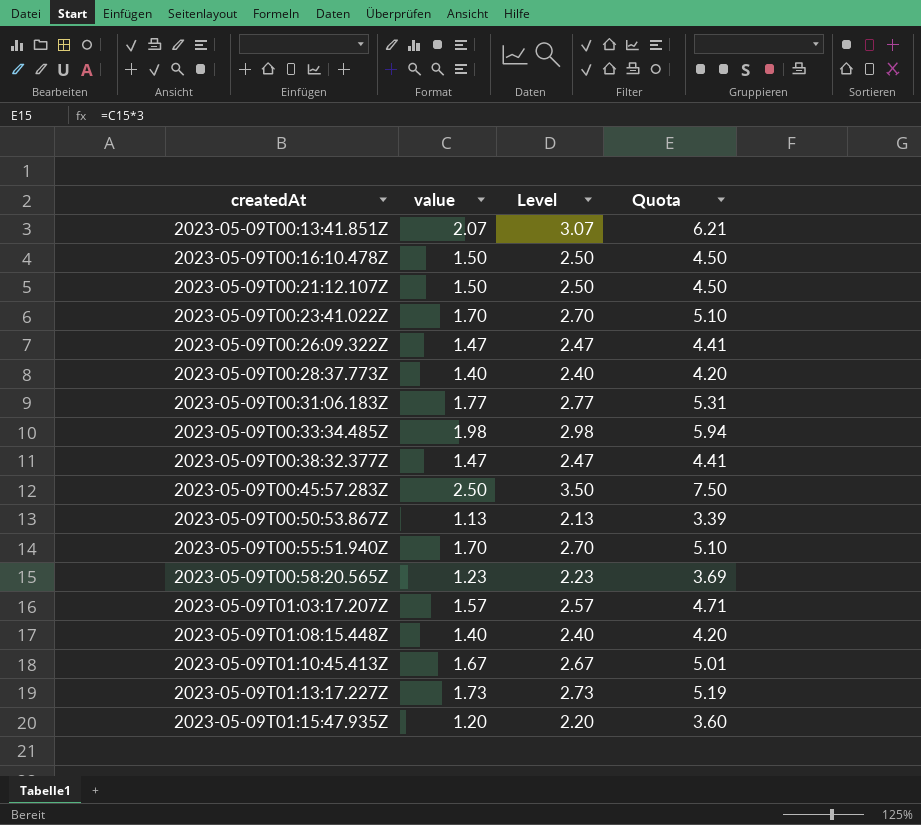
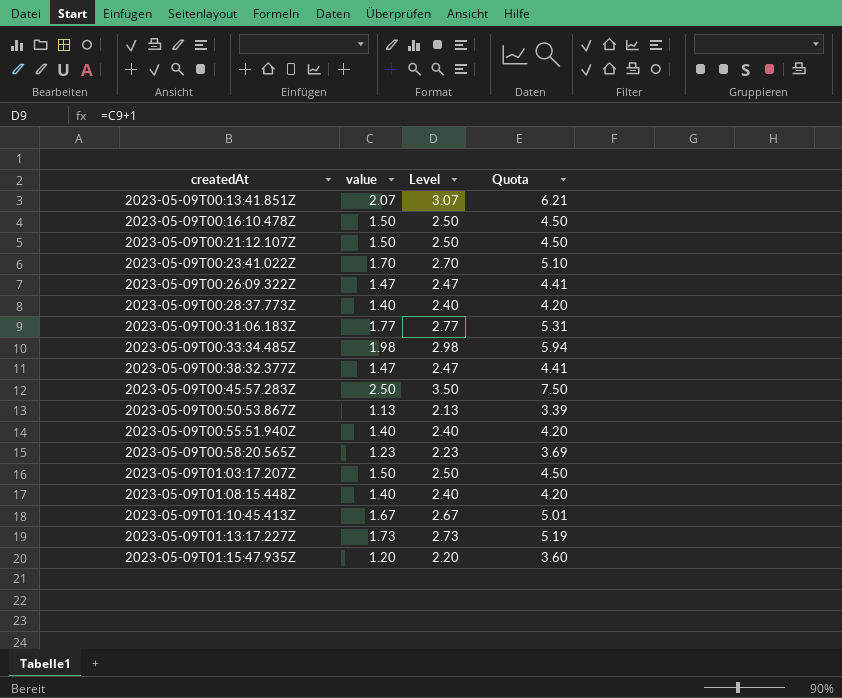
2023-05-09T00:55:51.940Z | value: 1.70 -> 1.40
2023-05-09T00:55:51.940Z | Level: 2.70 -> 2.40
2023-05-09T00:55:51.940Z | Quota: 5.10 -> 4.20
2023-05-09T01:03:17.207Z | value: 1.57 -> 1.50
2023-05-09T01:03:17.207Z | Level: 2.57 -> 2.50
2023-05-09T01:03:17.207Z | Quota: 4.71 -> 4.50

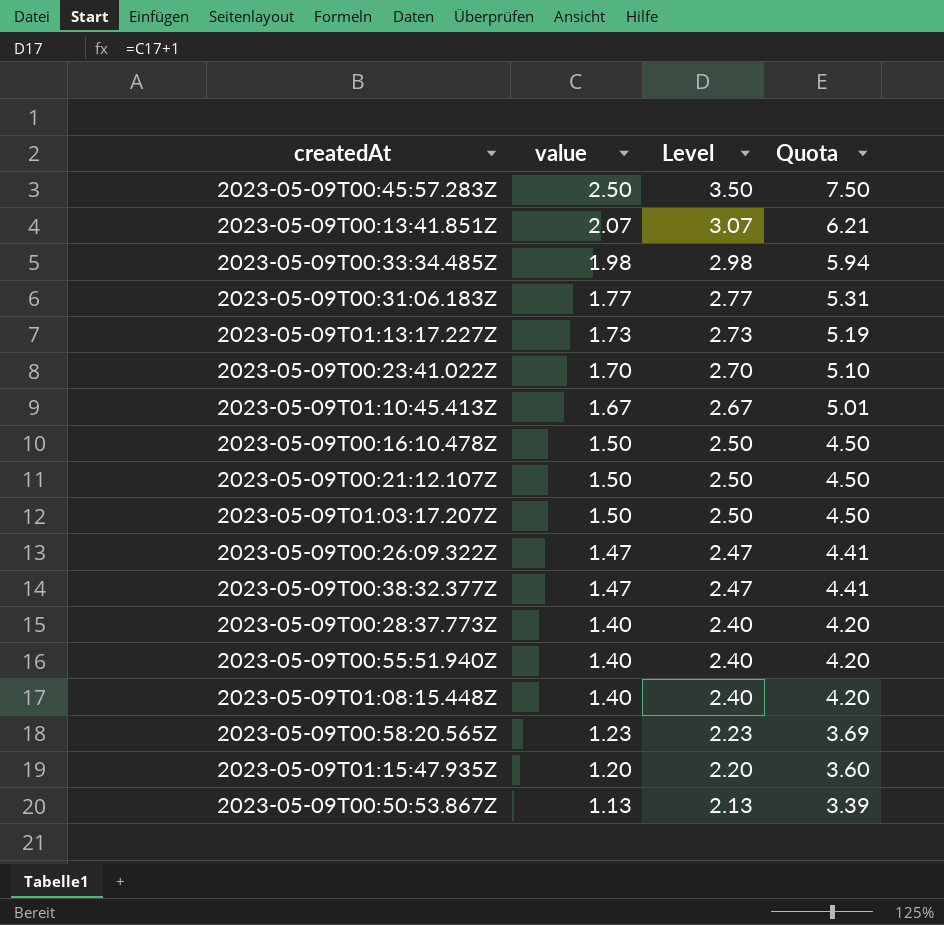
row order: createdAt ascending -> value descending

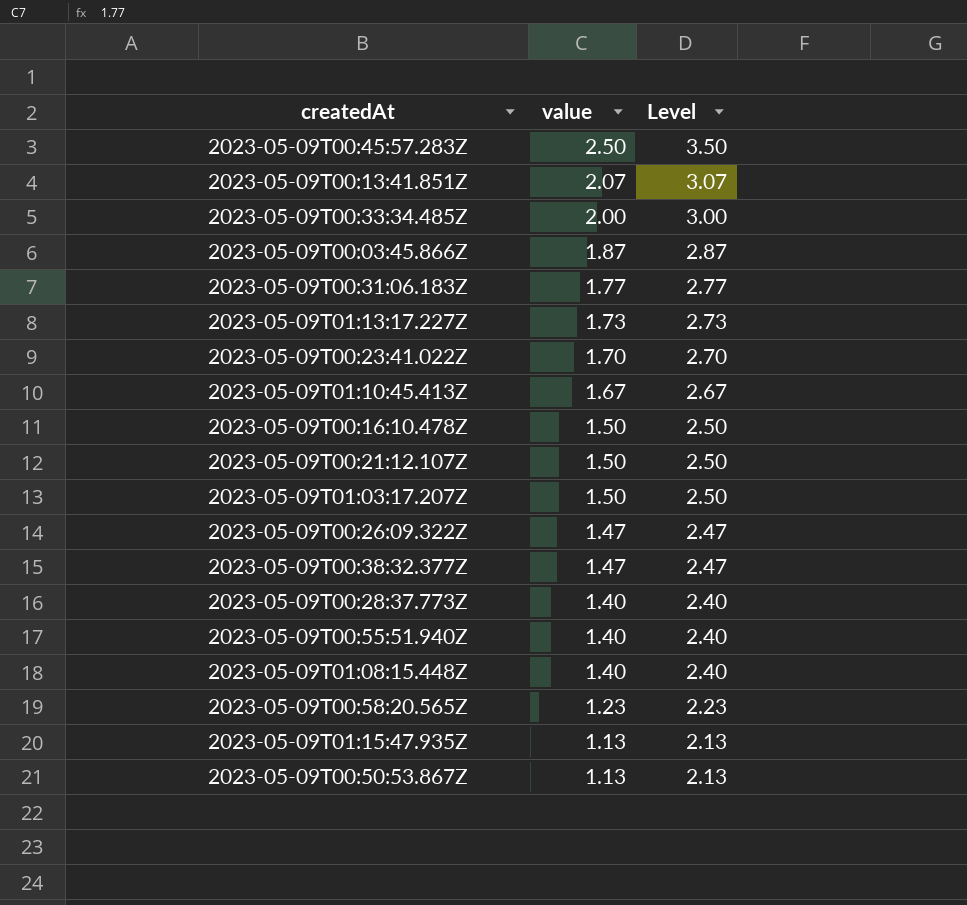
column Quota | formula: [value] * 3 -> none
2023-05-09T00:33:34.485Z | value: 1.98 -> 2.00
2023-05-09T00:33:34.485Z | Level: 2.98 -> 3.00
row 2023-05-09T00:03:45.866Z: none -> 1.87 | 2.87
2023-05-09T01:15:47.935Z | value: 1.20 -> 1.13
2023-05-09T01:15:47.935Z | Level: 2.20 -> 2.13

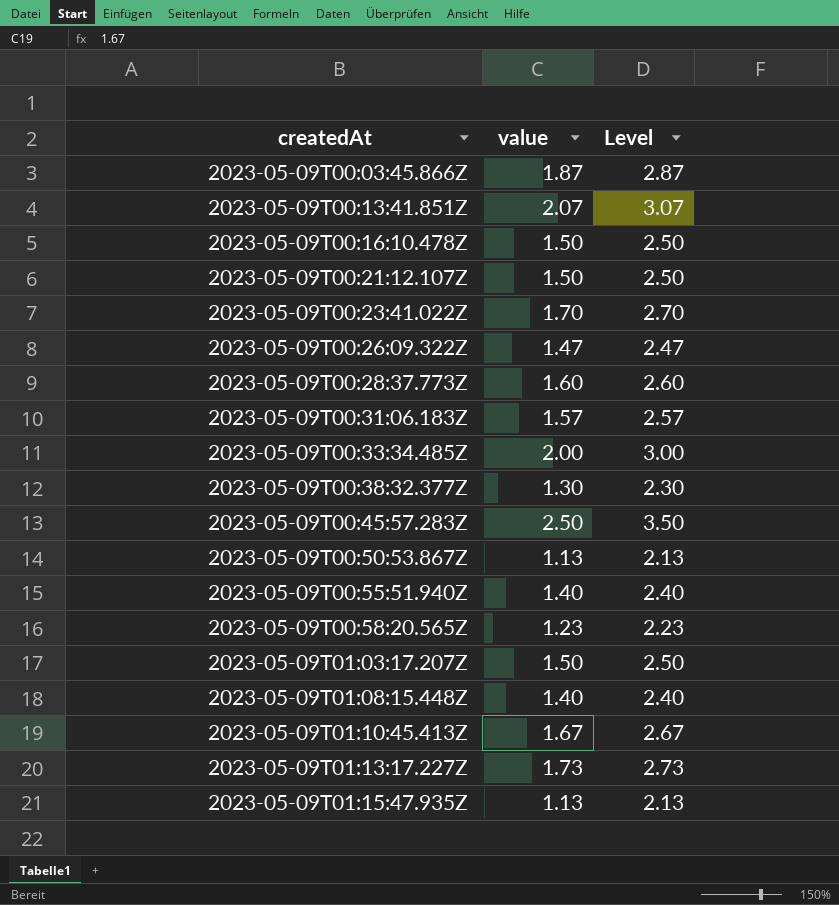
row order: value descending -> createdAt ascending
2023-05-09T00:28:37.773Z | value: 1.40 -> 1.60
2023-05-09T00:28:37.773Z | Level: 2.40 -> 2.60
2023-05-09T00:31:06.183Z | value: 1.77 -> 1.57
2023-05-09T00:31:06.183Z | Level: 2.77 -> 2.57
2023-05-09T00:38:32.377Z | value: 1.47 -> 1.30
2023-05-09T00:38:32.377Z | Level: 2.47 -> 2.30

